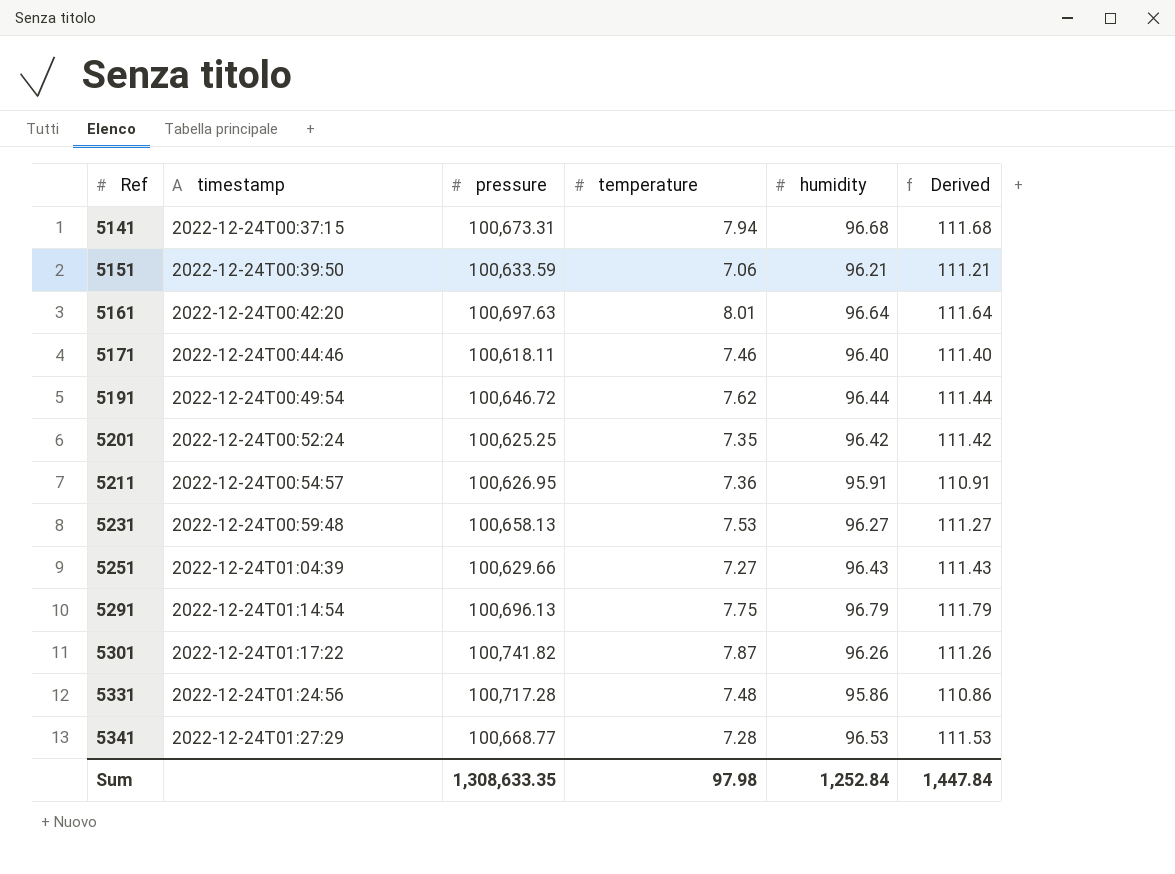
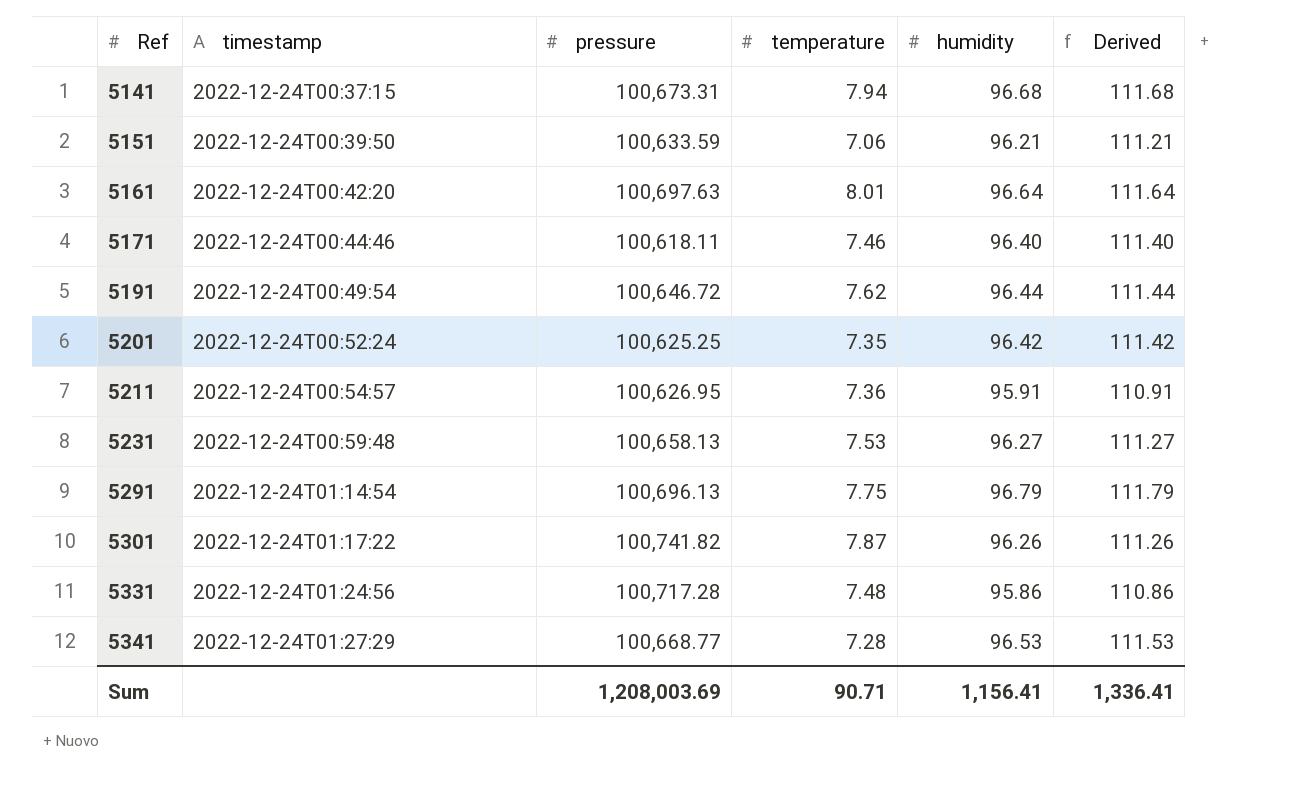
row 5251: 2022-12-24T01:04:39 | 100,629.66 | 7.27 | 96.43 | 111.43 -> none
Sum | pressure: 1,308,633.35 -> 1,208,003.69
Sum | temperature: 97.98 -> 90.71
Sum | humidity: 1,252.84 -> 1,156.41
Sum | Derived: 1,447.84 -> 1,336.41

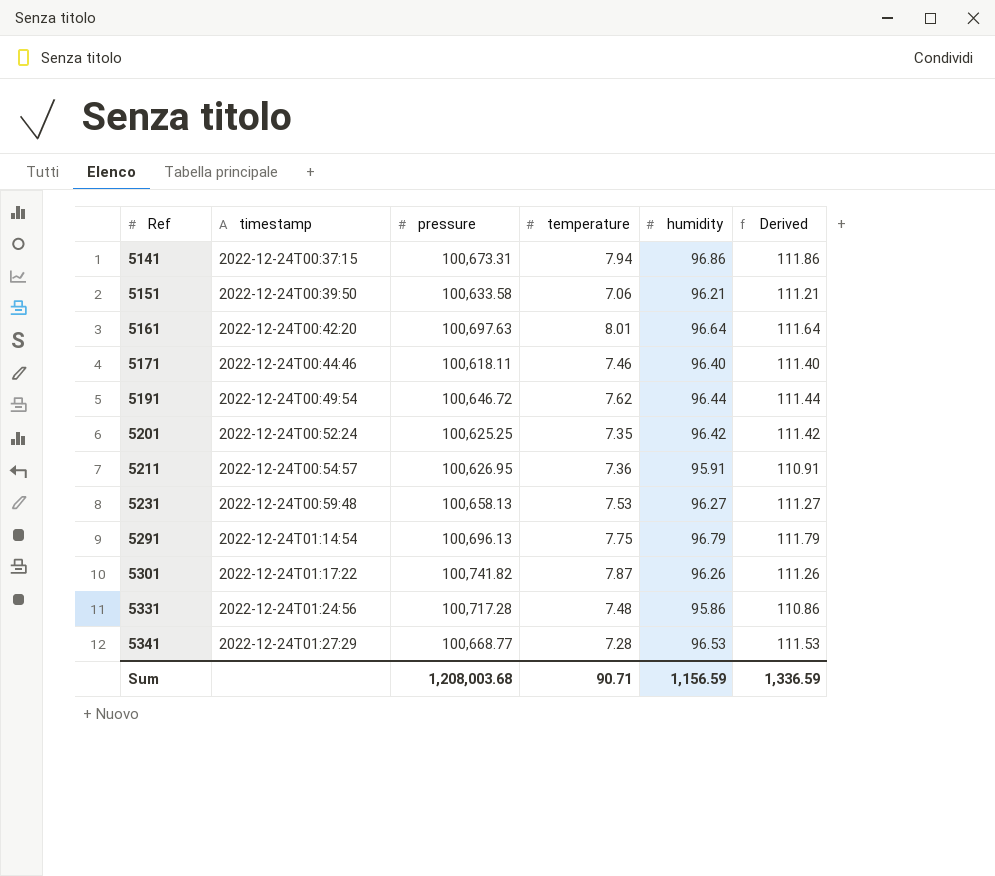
5141 | humidity: 96.68 -> 96.86
5141 | Derived: 111.68 -> 111.86
5151 | pressure: 100,633.59 -> 100,633.58
Sum | pressure: 1,208,003.69 -> 1,208,003.68
Sum | humidity: 1,156.41 -> 1,156.59
Sum | Derived: 1,336.41 -> 1,336.59

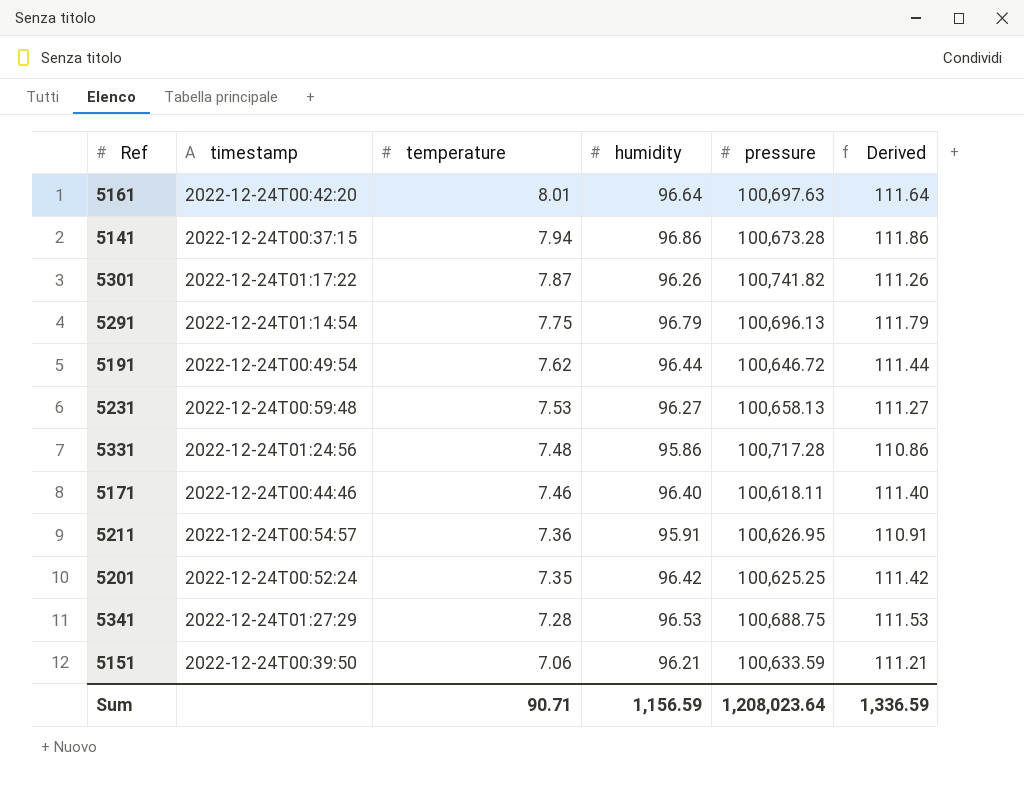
row order: Ref ascending -> temperature descending
column pressure | position: 3 -> 5
5141 | pressure: 100,673.31 -> 100,673.28
5341 | pressure: 100,668.77 -> 100,688.75
5151 | pressure: 100,633.58 -> 100,633.59
Sum | pressure: 1,208,003.68 -> 1,208,023.64

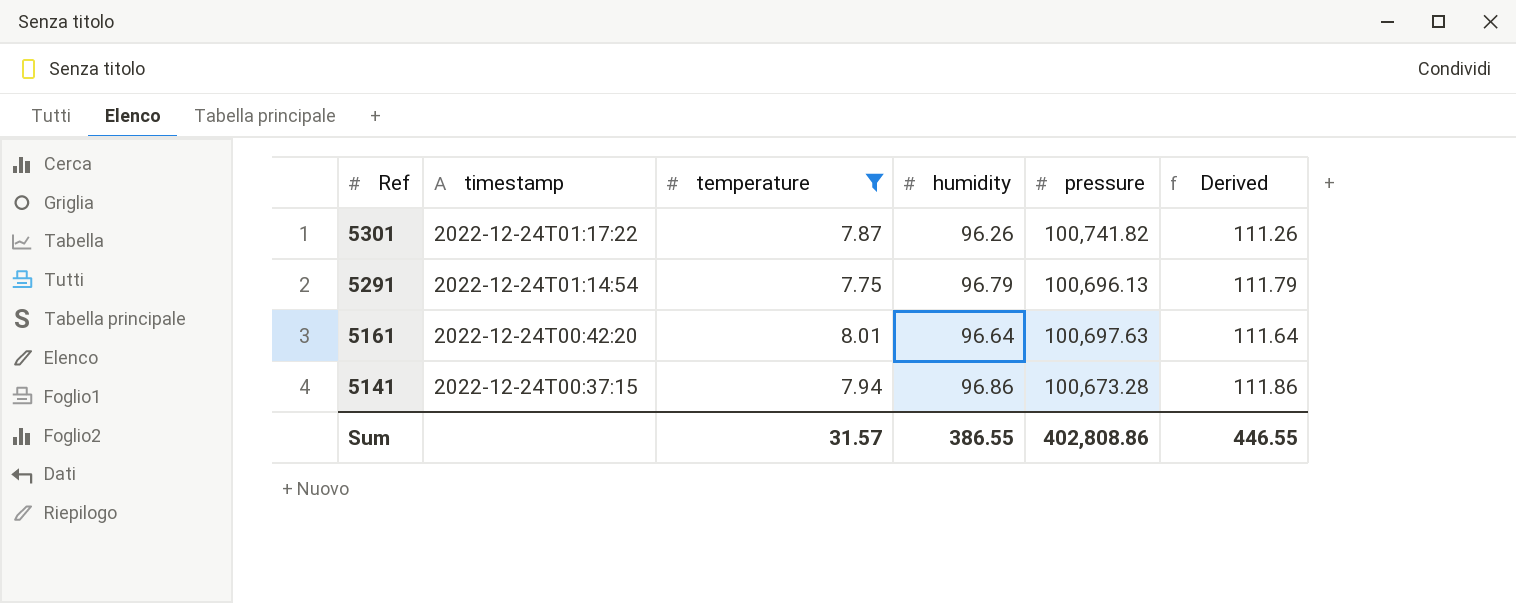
filter: none -> temperature >= 7.75
row order: temperature descending -> Ref descending
Sum | temperature: 90.71 -> 31.57
Sum | humidity: 1,156.59 -> 386.55
Sum | pressure: 1,208,023.64 -> 402,808.86
Sum | Derived: 1,336.59 -> 446.55

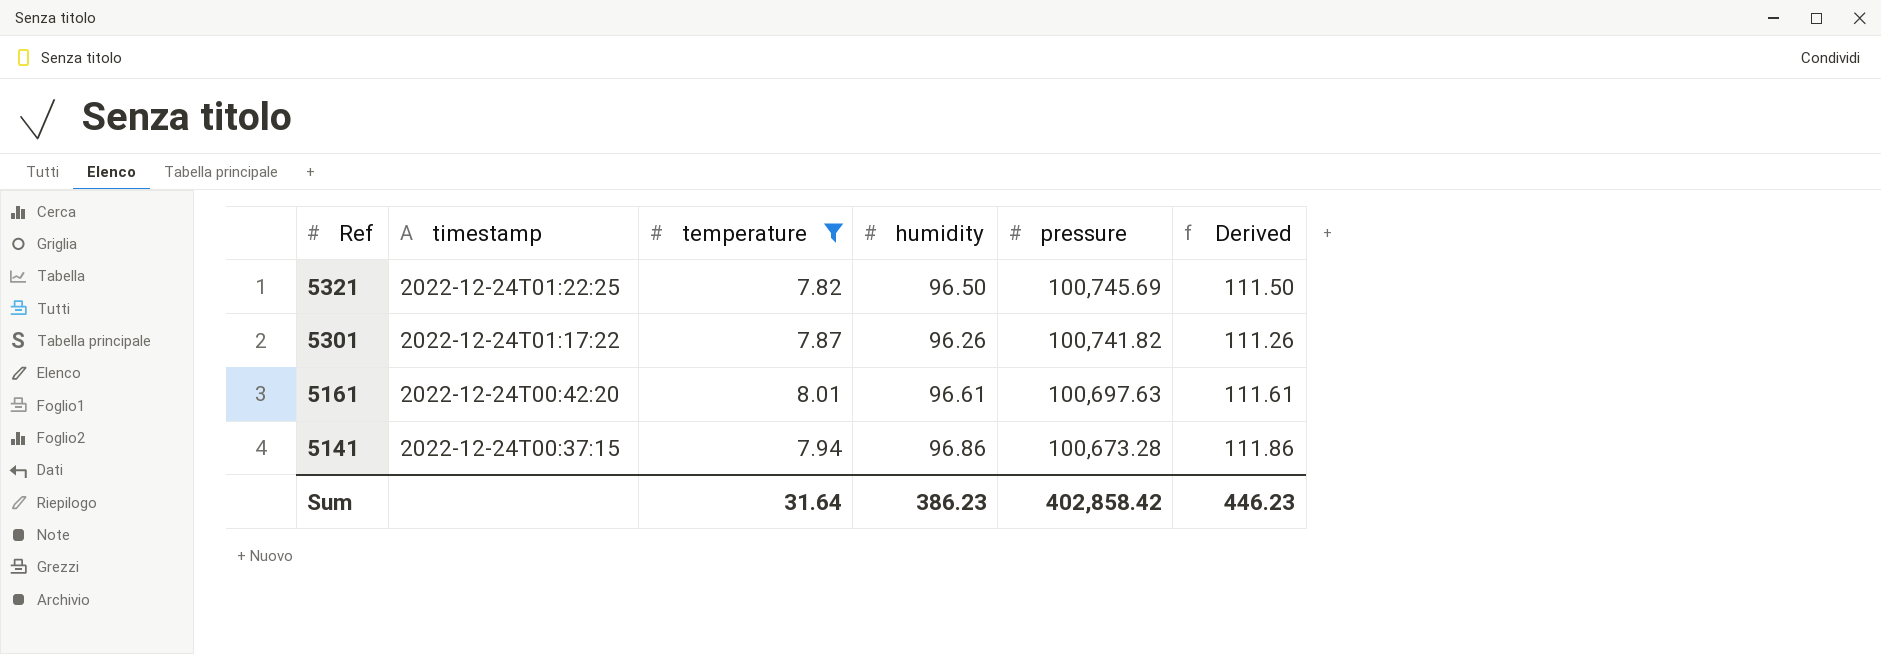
row 5291: 2022-12-24T01:14:54 | 7.75 | 96.79 | 100,696.13 | 111.79 -> none
row 5321: none -> 2022-12-24T01:22:25 | 7.82 | 96.50 | 100,745.69 | 111.50
5161 | humidity: 96.64 -> 96.61
5161 | Derived: 111.64 -> 111.61
Sum | temperature: 31.57 -> 31.64
Sum | humidity: 386.55 -> 386.23
Sum | pressure: 402,808.86 -> 402,858.42
Sum | Derived: 446.55 -> 446.23

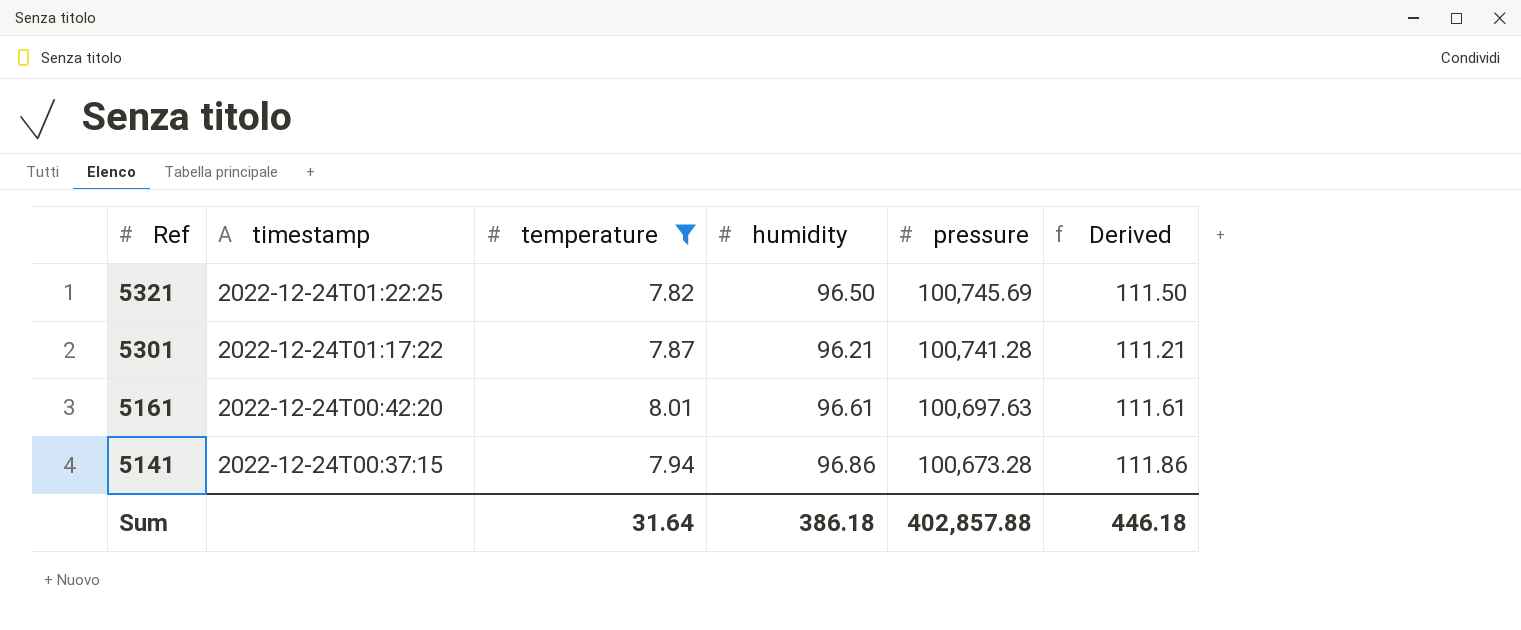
5301 | humidity: 96.26 -> 96.21
5301 | pressure: 100,741.82 -> 100,741.28
5301 | Derived: 111.26 -> 111.21
Sum | humidity: 386.23 -> 386.18
Sum | pressure: 402,858.42 -> 402,857.88
Sum | Derived: 446.23 -> 446.18

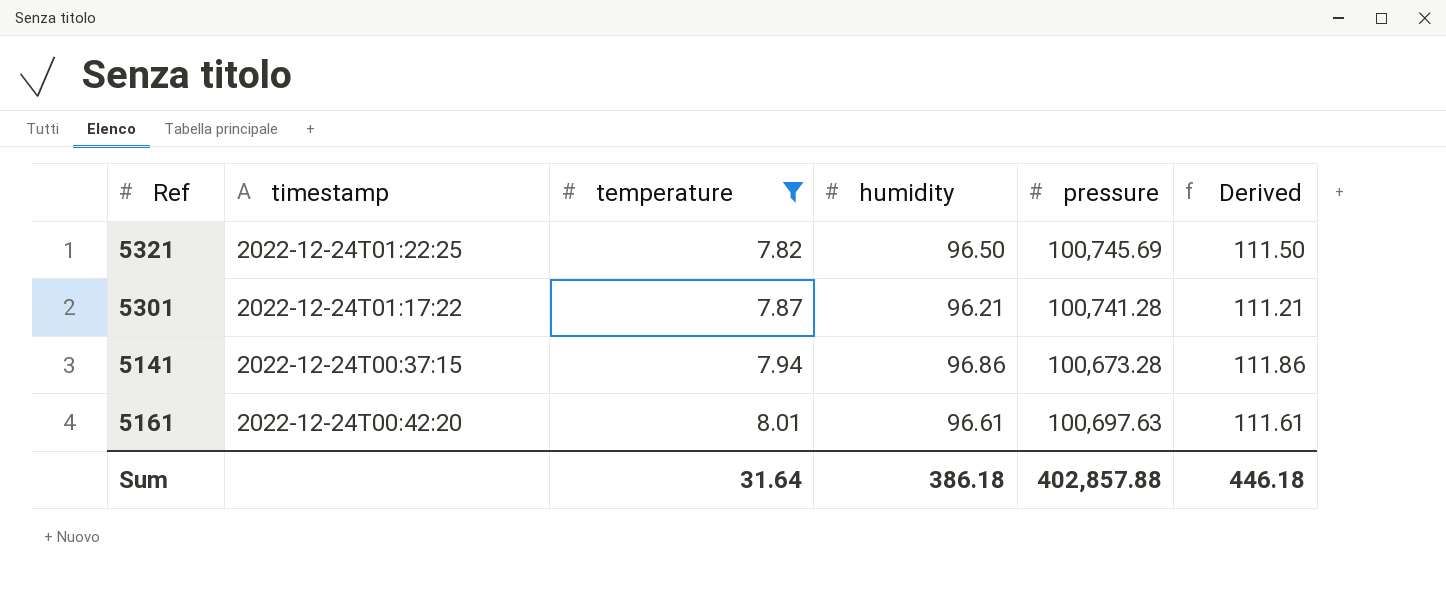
row order: Ref descending -> temperature ascending

